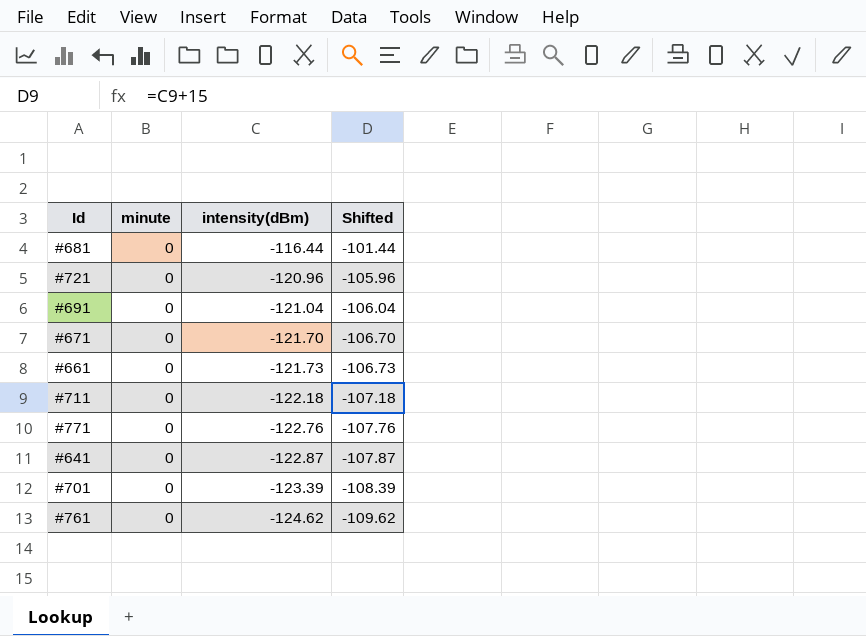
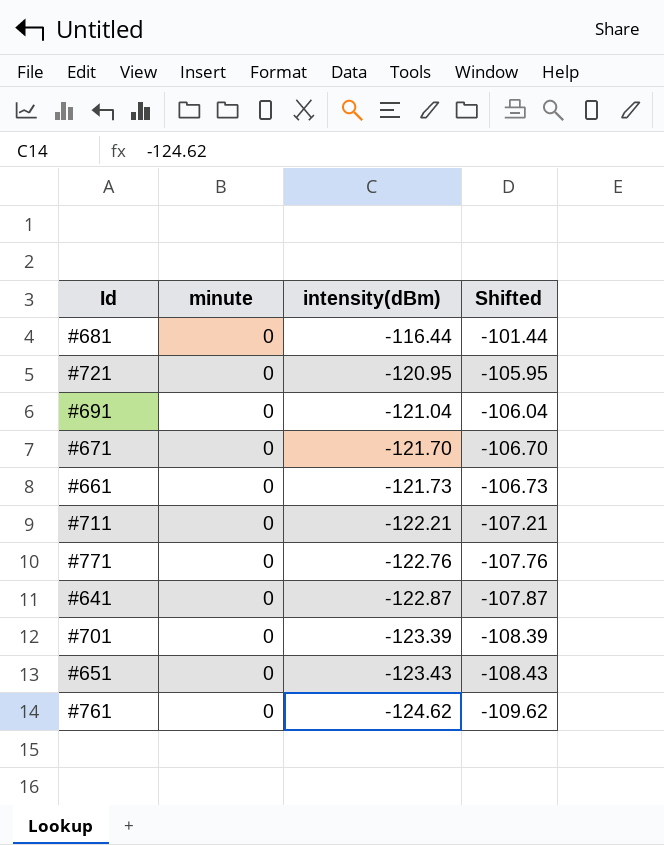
#721 | intensity(dBm): -120.96 -> -120.95
#721 | Shifted: -105.96 -> -105.95
#711 | intensity(dBm): -122.18 -> -122.21
#711 | Shifted: -107.18 -> -107.21
row #651: none -> 0 | -123.43 | -108.43

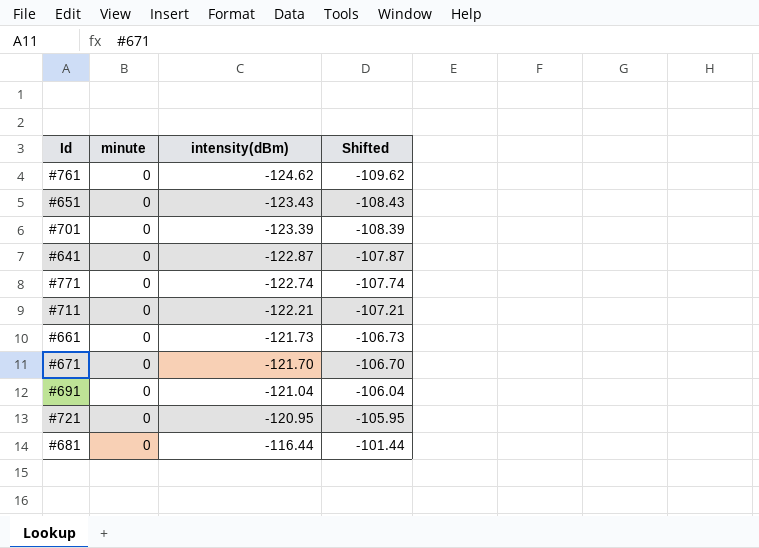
row order: intensity(dBm) descending -> intensity(dBm) ascending
#771 | intensity(dBm): -122.76 -> -122.74
#771 | Shifted: -107.76 -> -107.74

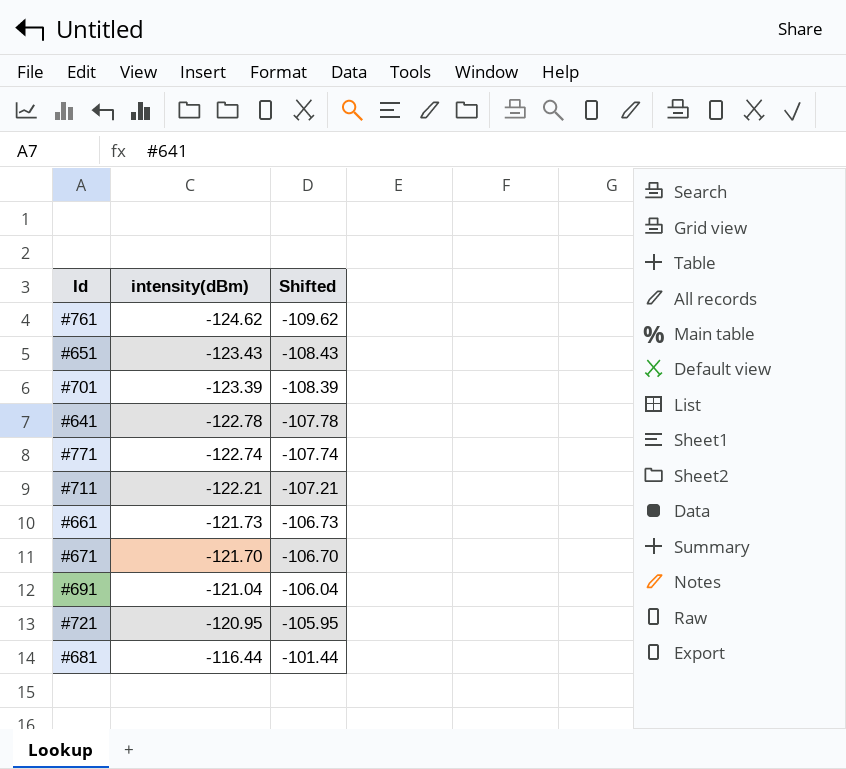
column minute | position: 2 -> none
#641 | intensity(dBm): -122.87 -> -122.78
#641 | Shifted: -107.87 -> -107.78

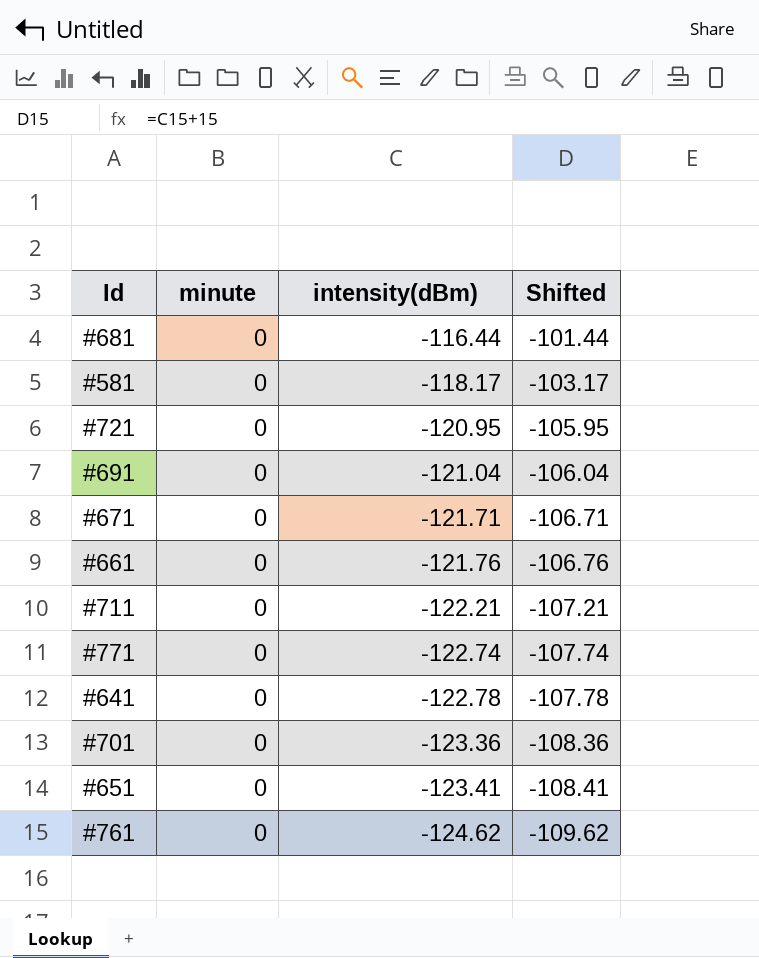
row order: intensity(dBm) ascending -> intensity(dBm) descending
column minute | position: none -> 2
row #581: none -> 0 | -118.17 | -103.17
#671 | intensity(dBm): -121.70 -> -121.71
#671 | Shifted: -106.70 -> -106.71
#661 | intensity(dBm): -121.73 -> -121.76
#661 | Shifted: -106.73 -> -106.76
#701 | intensity(dBm): -123.39 -> -123.36
#701 | Shifted: -108.39 -> -108.36
#651 | intensity(dBm): -123.43 -> -123.41
#651 | Shifted: -108.43 -> -108.41

